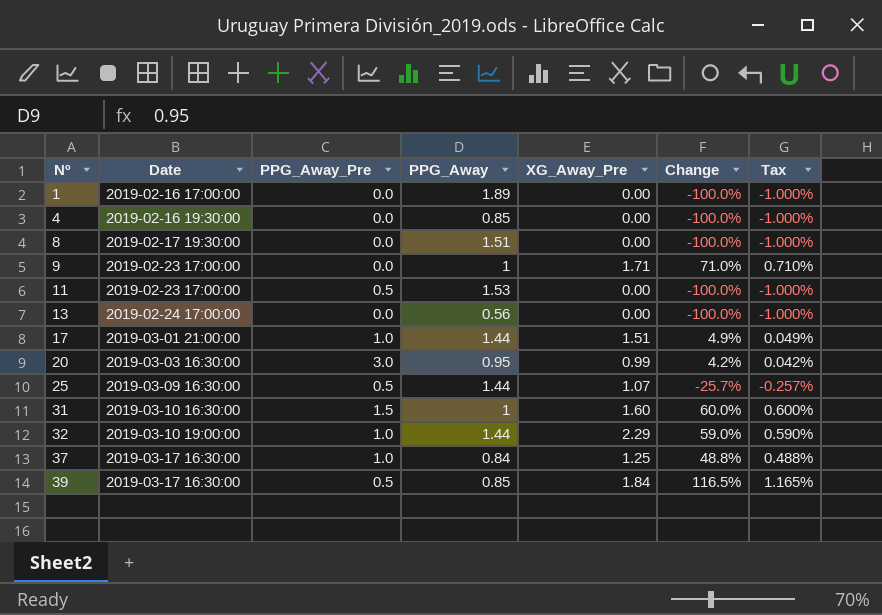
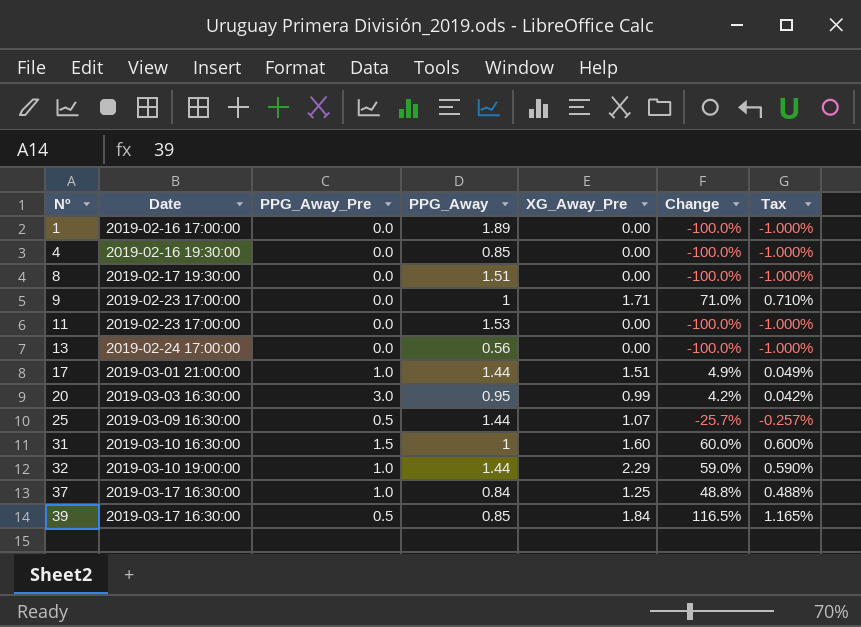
11 | PPG_Away_Pre: 0.5 -> 0.0

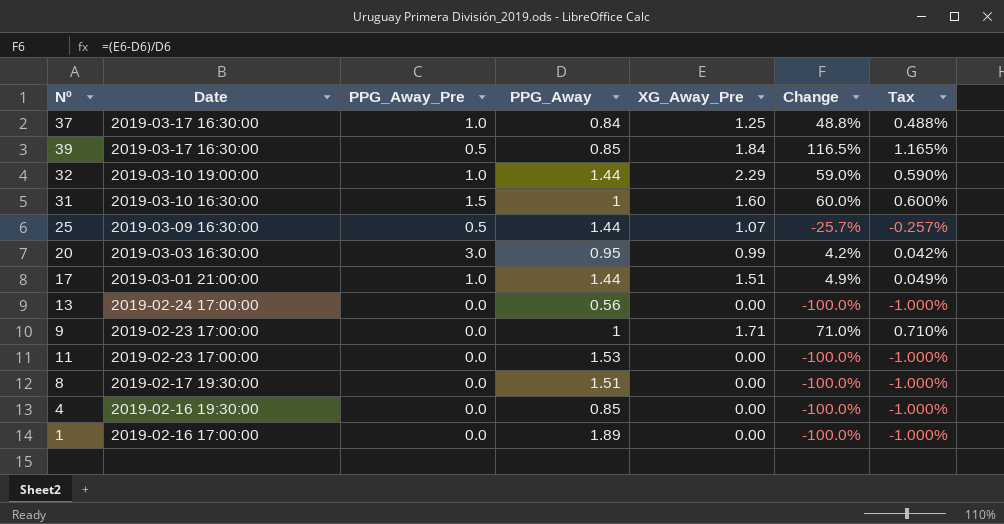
row order: Nº ascending -> Date descending

